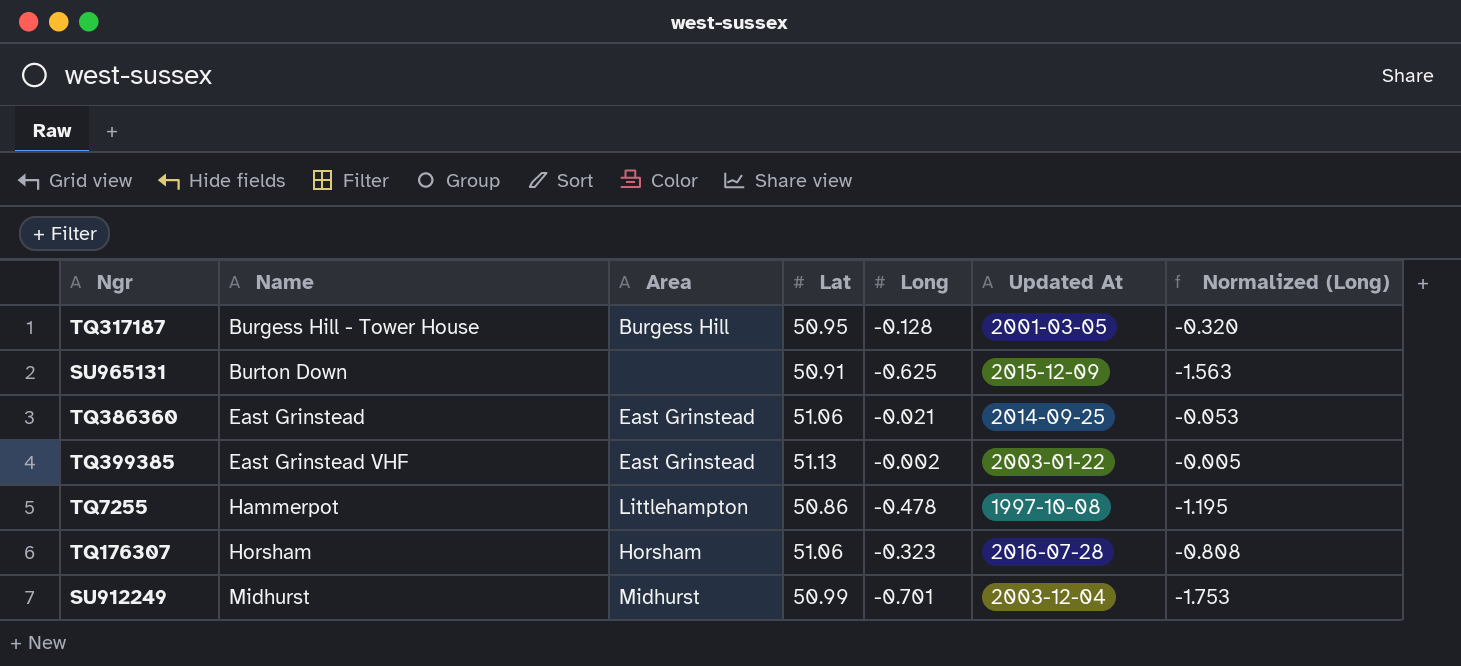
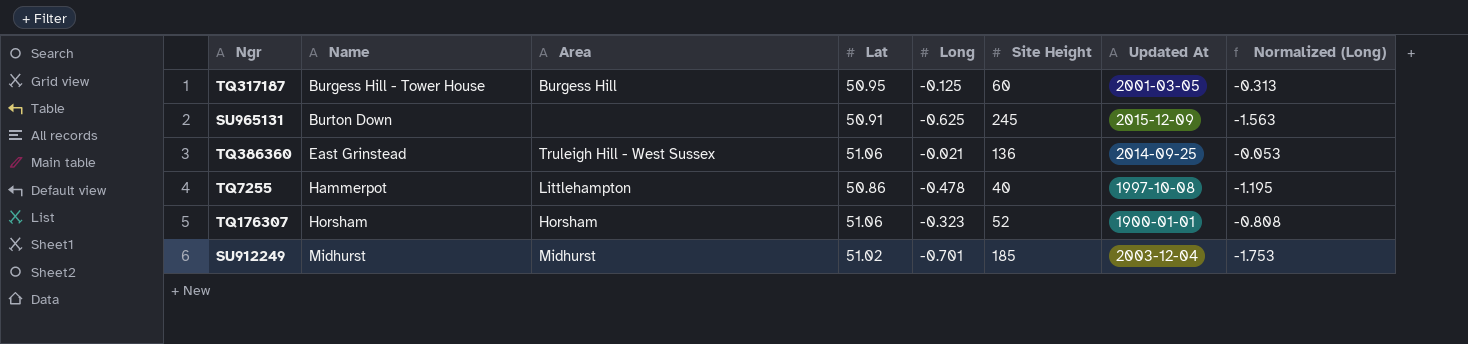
column Site Height | position: none -> 6
row TQ399385: East Grinstead VHF | East Grinstead | 51.13 | -0.002 | 2003-01-22 | -0.005 -> none
TQ317187 | Long: -0.128 -> -0.125
TQ317187 | Normalized (Long): -0.320 -> -0.313
TQ386360 | Area: East Grinstead -> Truleigh Hill - West Sussex
TQ176307 | Updated At: 2016-07-28 -> 1900-01-01
SU912249 | Lat: 50.99 -> 51.02

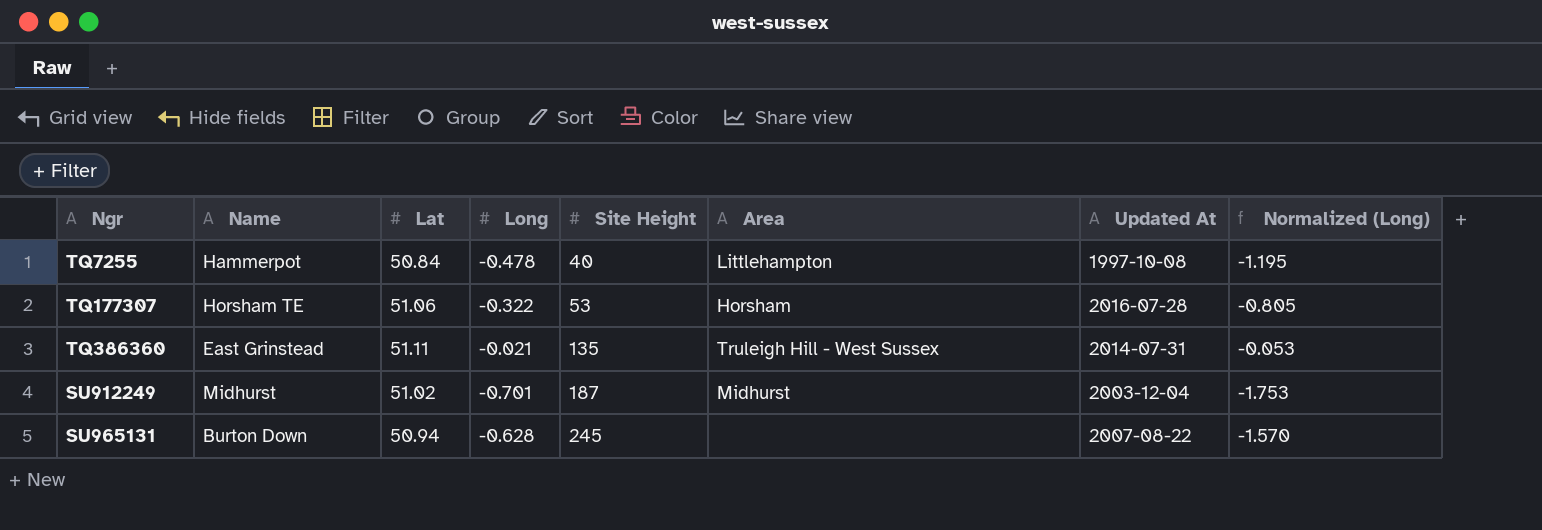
row order: Name ascending -> Site Height ascending
column Area | position: 3 -> 6
row TQ317187: Burgess Hill - Tower House | Burgess Hill | 50.95 | -0.125 | 60 | 2001-03-05 | -0.313 -> none
row TQ176307: Horsham | Horsham | 51.06 | -0.323 | 52 | 1900-01-01 | -0.808 -> none
TQ7255 | Lat: 50.86 -> 50.84
row TQ177307: none -> Horsham TE | 51.06 | -0.322 | 53 | Horsham | 2016-07-28 | -0.805
TQ386360 | Lat: 51.06 -> 51.11
TQ386360 | Site Height: 136 -> 135
TQ386360 | Updated At: 2014-09-25 -> 2014-07-31
SU912249 | Site Height: 185 -> 187
SU965131 | Lat: 50.91 -> 50.94
SU965131 | Long: -0.625 -> -0.628
SU965131 | Updated At: 2015-12-09 -> 2007-08-22
SU965131 | Normalized (Long): -1.563 -> -1.570

